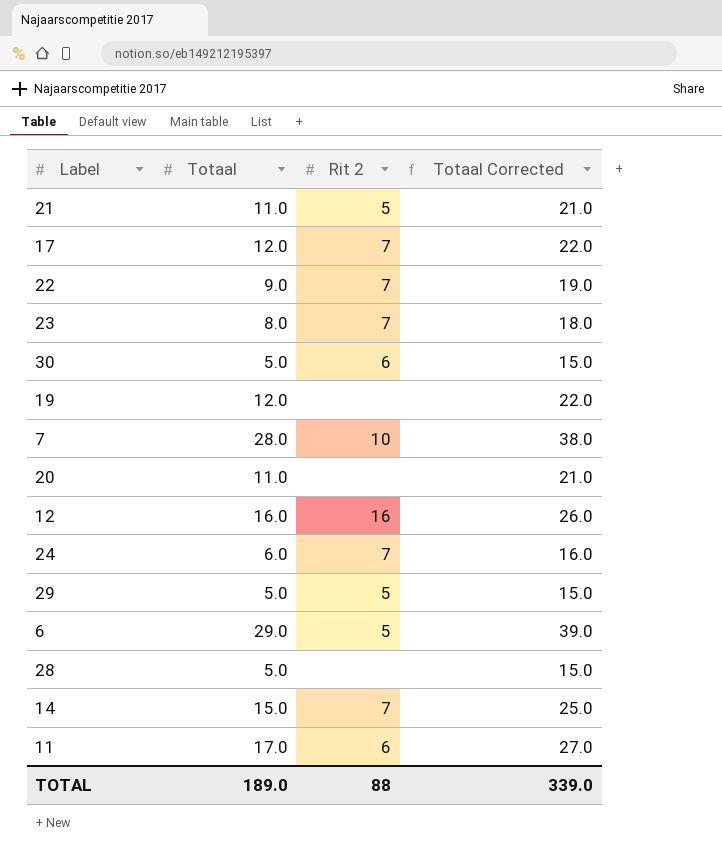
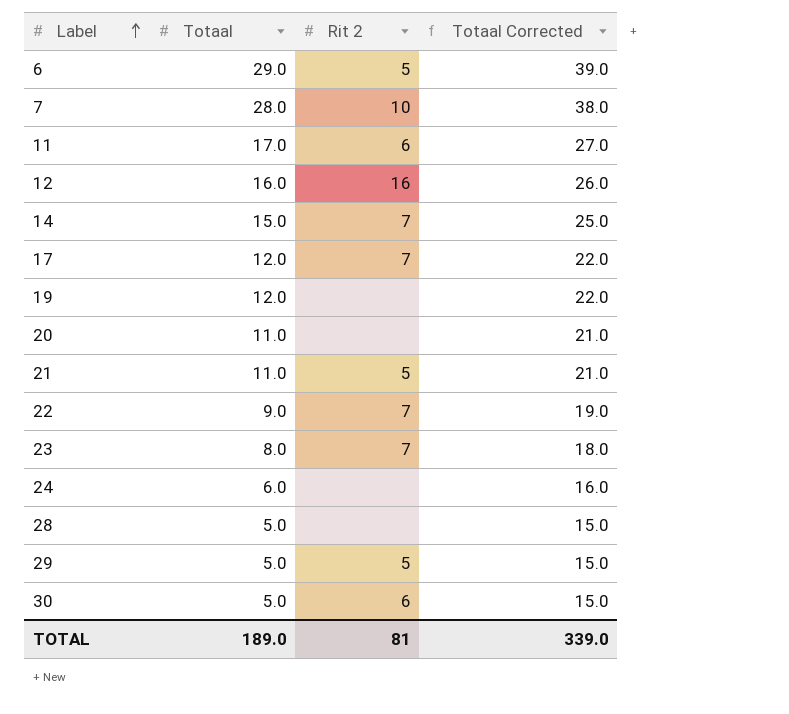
row order: none -> Label ascending
24 | Rit 2: 7 -> none
TOTAL | Rit 2: 88 -> 81

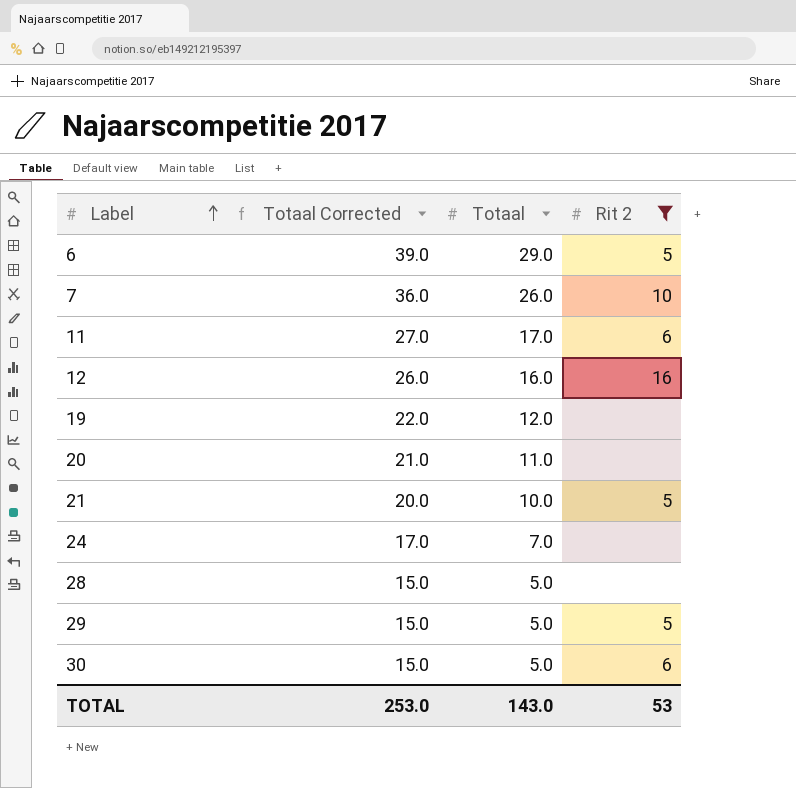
filter: none -> Rit 2 != 7
column Totaal Corrected | position: 4 -> 2
7 | Totaal Corrected: 38.0 -> 36.0
7 | Totaal: 28.0 -> 26.0
21 | Totaal Corrected: 21.0 -> 20.0
21 | Totaal: 11.0 -> 10.0
24 | Totaal Corrected: 16.0 -> 17.0
24 | Totaal: 6.0 -> 7.0
TOTAL | Totaal Corrected: 339.0 -> 253.0
TOTAL | Totaal: 189.0 -> 143.0
TOTAL | Rit 2: 81 -> 53

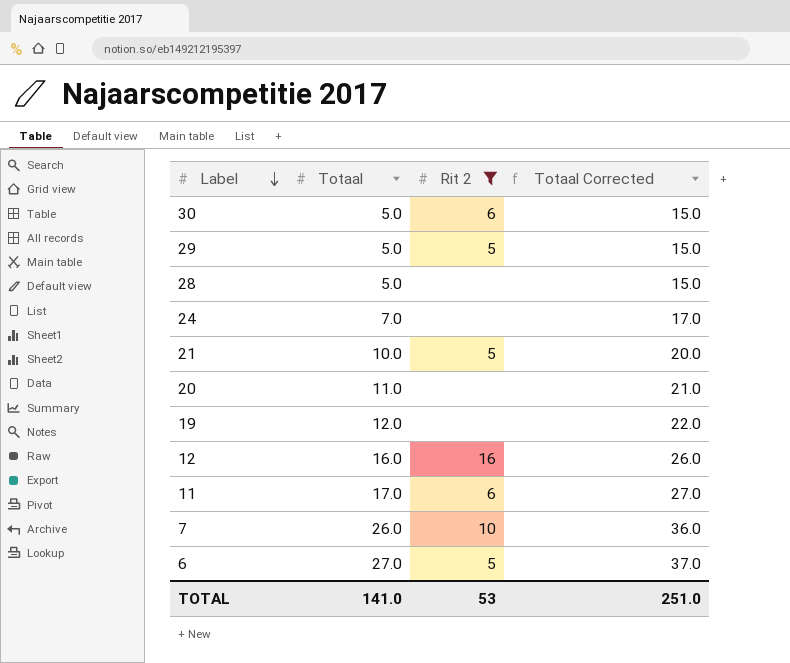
row order: Label ascending -> Label descending
column Totaal Corrected | position: 2 -> 4
6 | Totaal: 29.0 -> 27.0
6 | Totaal Corrected: 39.0 -> 37.0
TOTAL | Totaal: 143.0 -> 141.0
TOTAL | Totaal Corrected: 253.0 -> 251.0

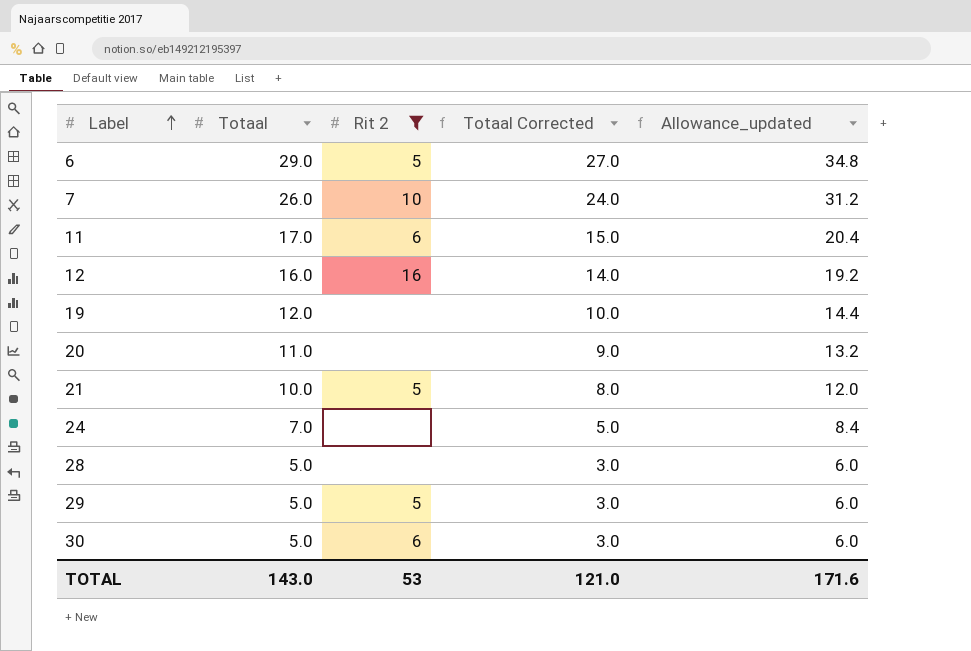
row order: Label descending -> Label ascending
column Totaal Corrected | formula: [Totaal] + 10 -> [Totaal] - 2
column Allowance_updated | formula: none -> [Totaal] * 1.2
6 | Totaal: 27.0 -> 29.0
TOTAL | Totaal: 141.0 -> 143.0
TOTAL | Totaal Corrected: 251.0 -> 121.0

